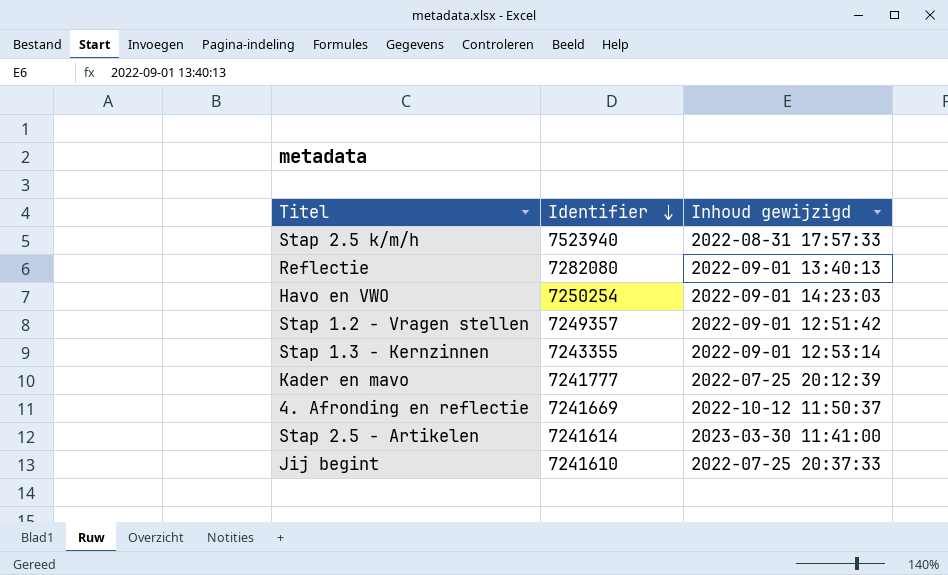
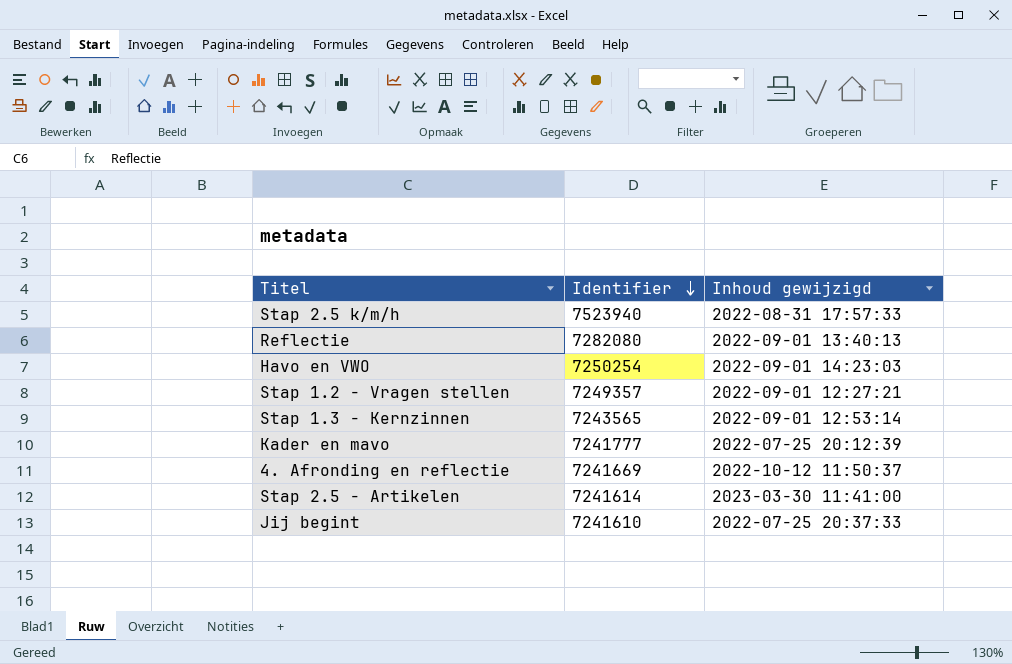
Stap 1.2 - Vragen stellen | Inhoud gewijzigd: 2022-09-01 12:51:42 -> 2022-09-01 12:27:21
Stap 1.3 - Kernzinnen | Identifier: 7243355 -> 7243565

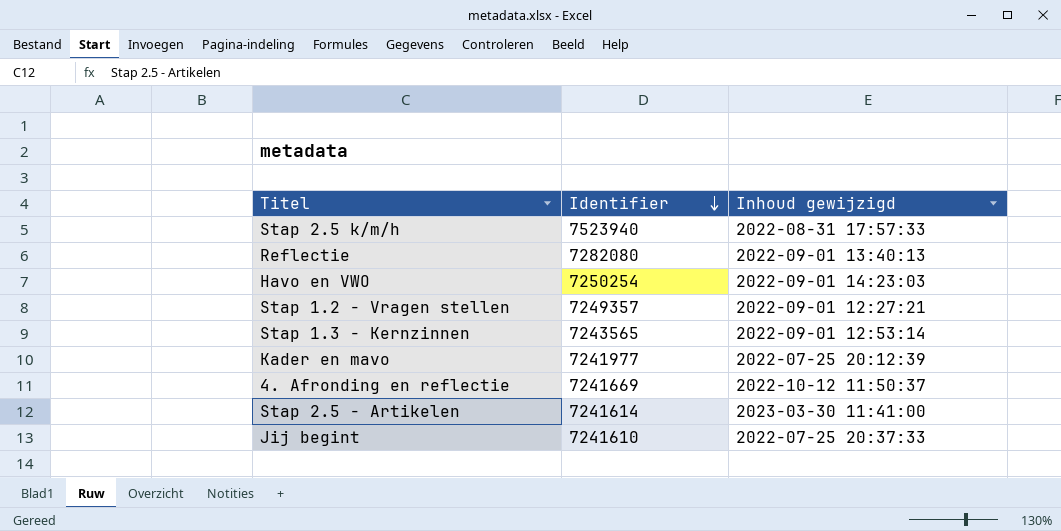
Kader en mavo | Identifier: 7241777 -> 7241977

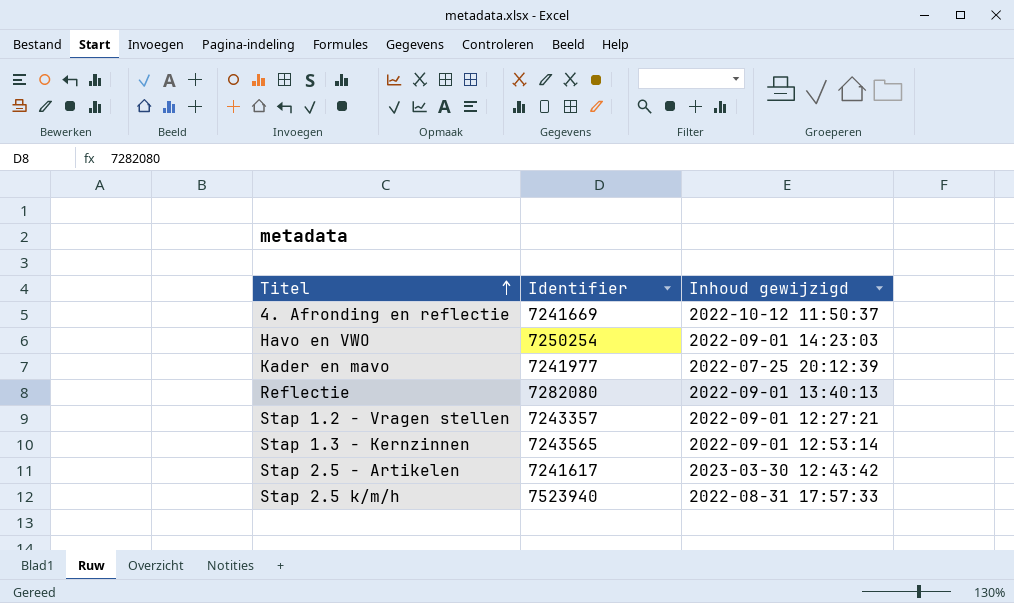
row order: Identifier descending -> Titel ascending
row Jij begint: 7241610 | 2022-07-25 20:37:33 -> none
Stap 1.2 - Vragen stellen | Identifier: 7249357 -> 7243357
Stap 2.5 - Artikelen | Identifier: 7241614 -> 7241617
Stap 2.5 - Artikelen | Inhoud gewijzigd: 2023-03-30 11:41:00 -> 2023-03-30 12:43:42

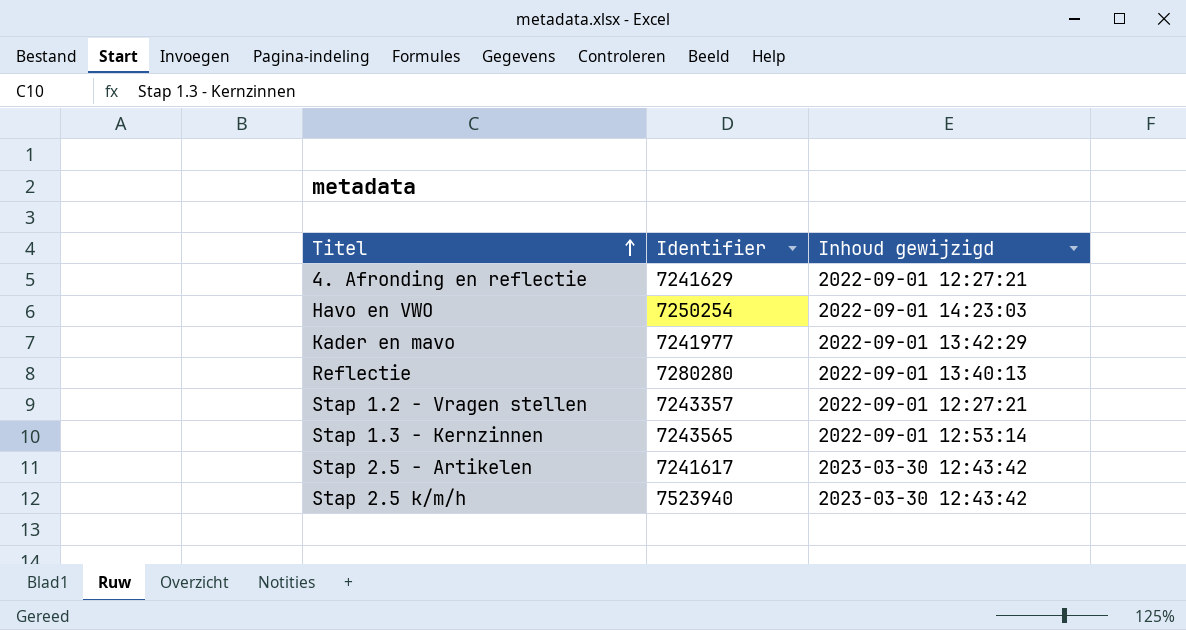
4. Afronding en reflectie | Identifier: 7241669 -> 7241629
4. Afronding en reflectie | Inhoud gewijzigd: 2022-10-12 11:50:37 -> 2022-09-01 12:27:21
Kader en mavo | Inhoud gewijzigd: 2022-07-25 20:12:39 -> 2022-09-01 13:42:29
Reflectie | Identifier: 7282080 -> 7280280
Stap 2.5 k/m/h | Inhoud gewijzigd: 2022-08-31 17:57:33 -> 2023-03-30 12:43:42

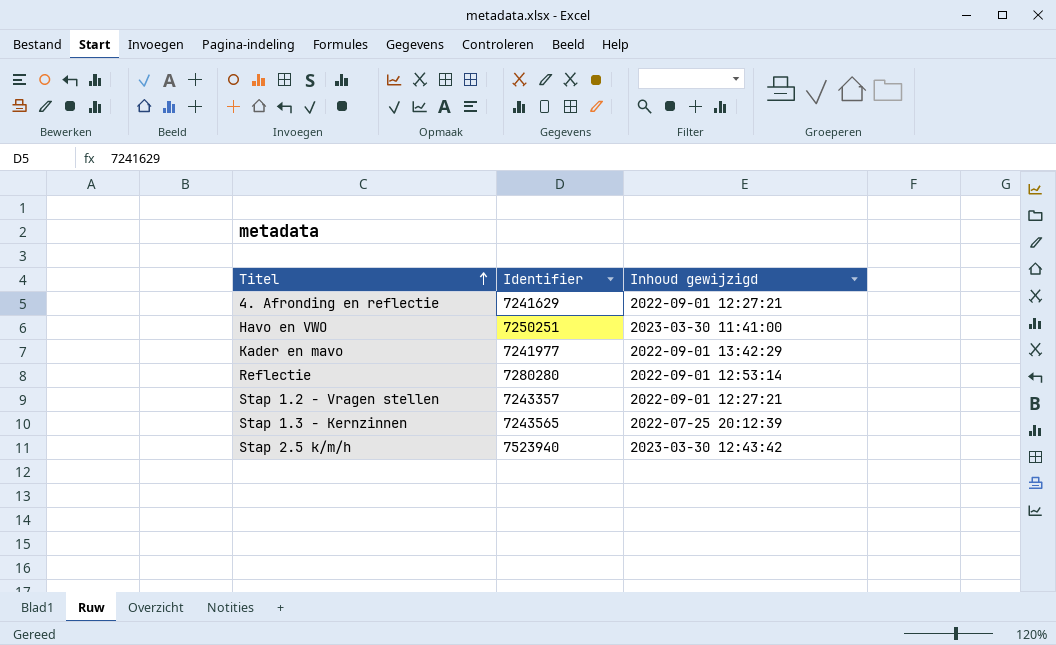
row Stap 2.5 - Artikelen: 7241617 | 2023-03-30 12:43:42 -> none
Havo en VWO | Identifier: 7250254 -> 7250251
Havo en VWO | Inhoud gewijzigd: 2022-09-01 14:23:03 -> 2023-03-30 11:41:00
Reflectie | Inhoud gewijzigd: 2022-09-01 13:40:13 -> 2022-09-01 12:53:14
Stap 1.3 - Kernzinnen | Inhoud gewijzigd: 2022-09-01 12:53:14 -> 2022-07-25 20:12:39

